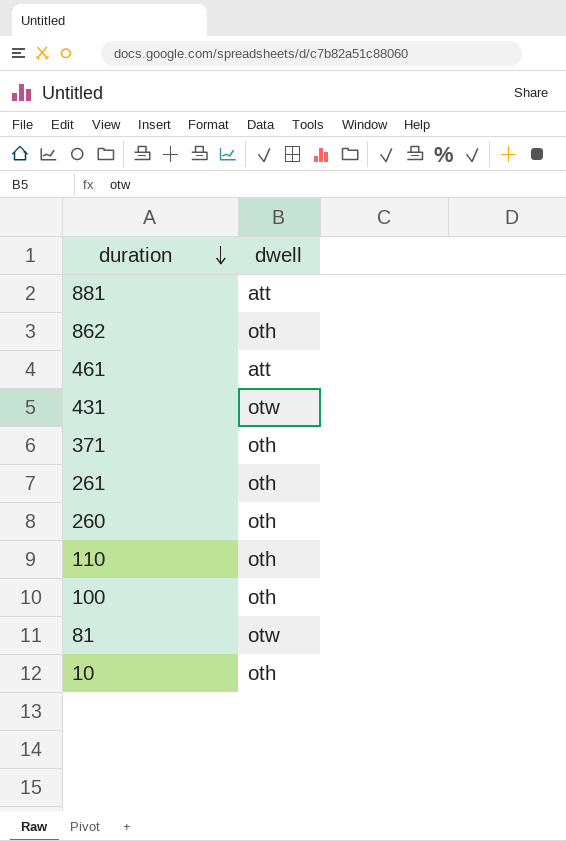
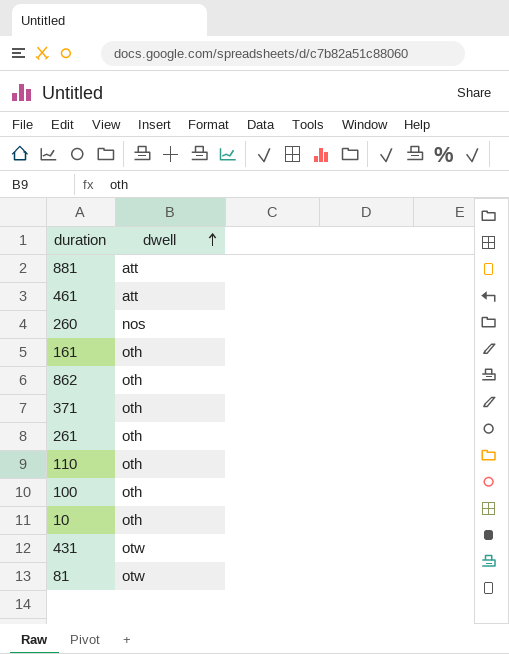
row order: duration descending -> dwell ascending
260 | dwell: oth -> nos
row 161: none -> oth

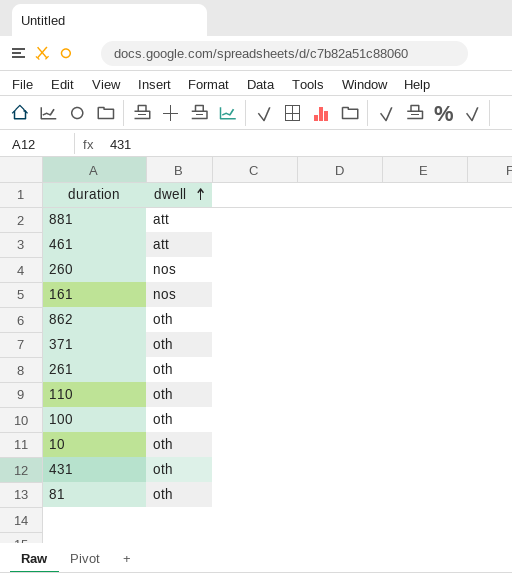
161 | dwell: oth -> nos
431 | dwell: otw -> oth
81 | dwell: otw -> oth

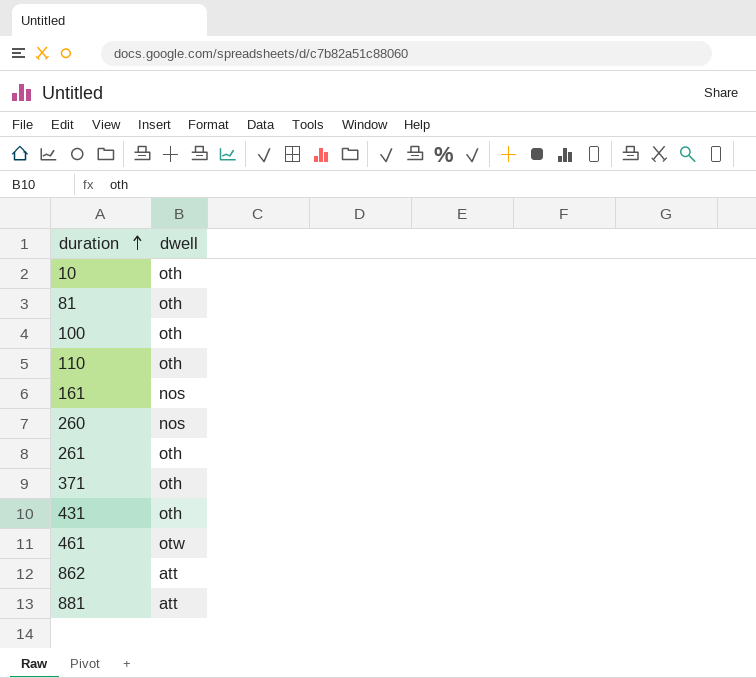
row order: dwell ascending -> duration ascending
461 | dwell: att -> otw
862 | dwell: oth -> att

